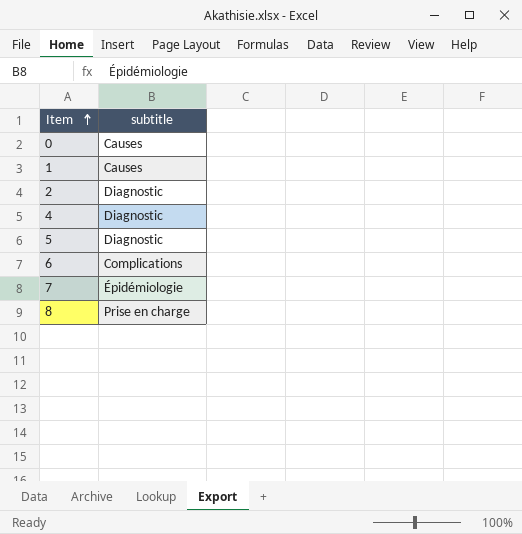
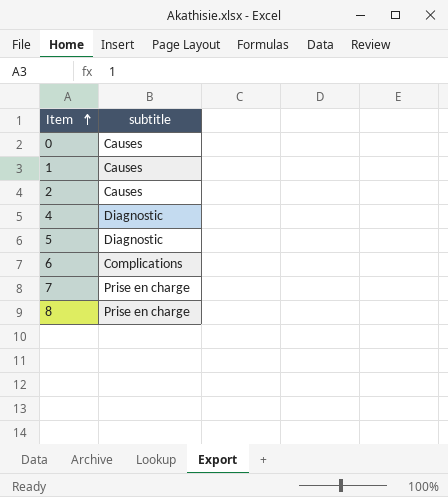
2 | subtitle: Diagnostic -> Causes
7 | subtitle: Épidémiologie -> Prise en charge

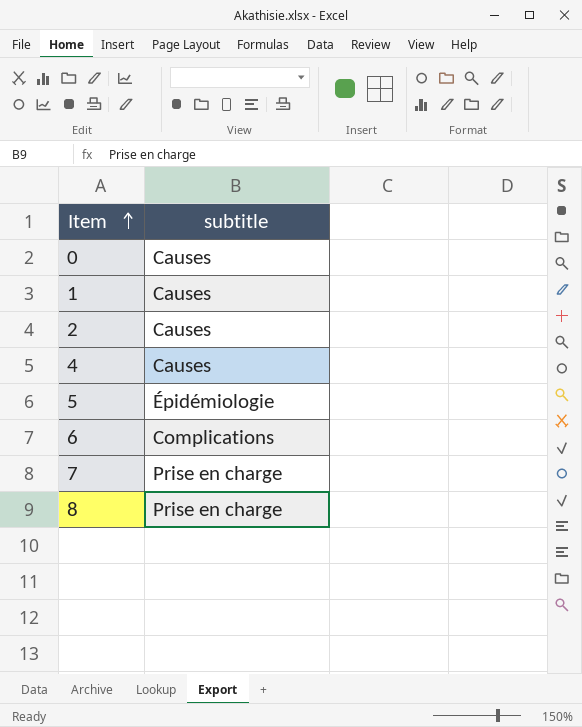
4 | subtitle: Diagnostic -> Causes
5 | subtitle: Diagnostic -> Épidémiologie

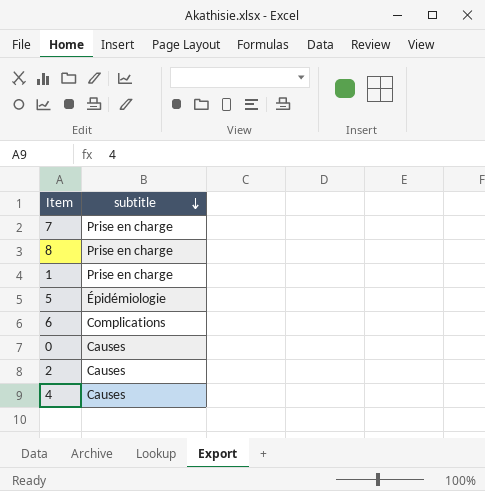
row order: Item ascending -> subtitle descending
1 | subtitle: Causes -> Prise en charge

